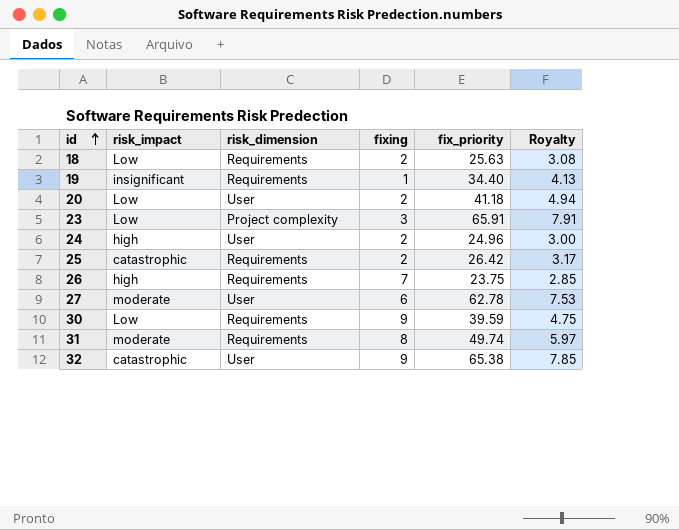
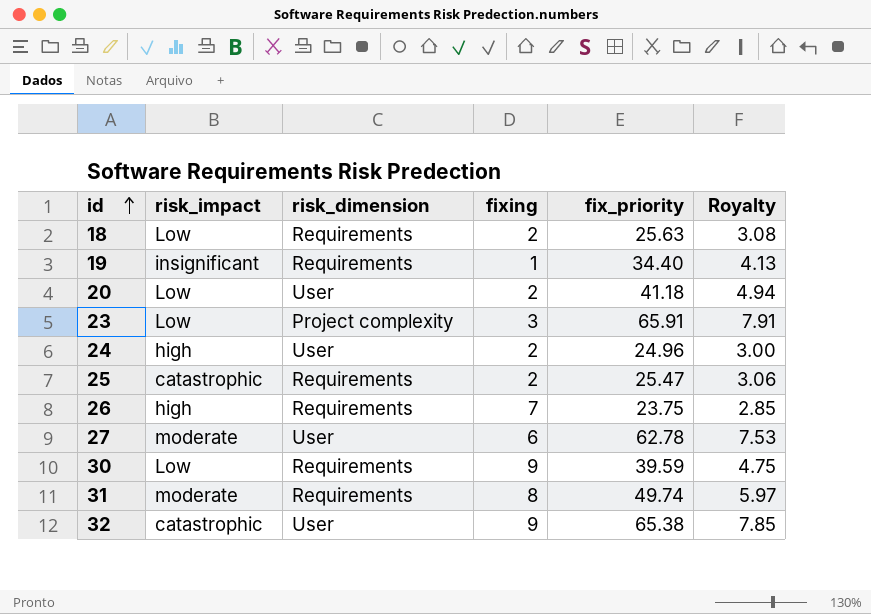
25 | fix_priority: 26.42 -> 25.47
25 | Royalty: 3.17 -> 3.06

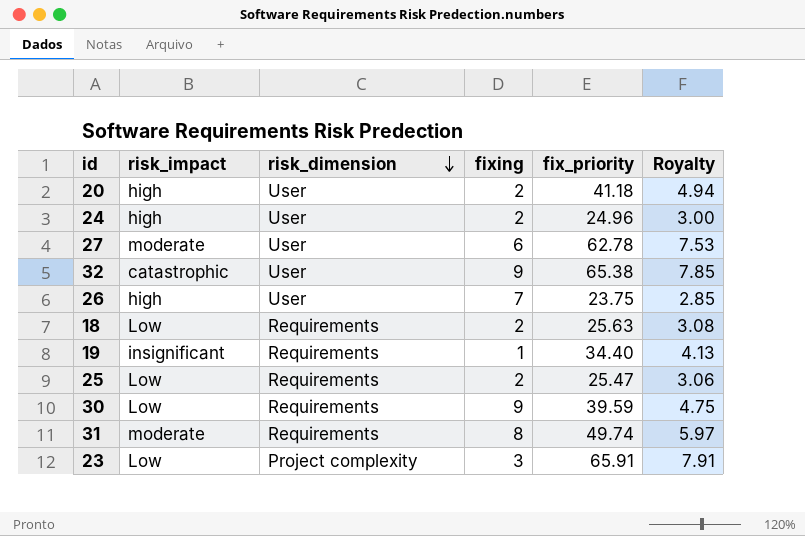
row order: id ascending -> risk_dimension descending
20 | risk_impact: Low -> high
26 | risk_dimension: Requirements -> User
25 | risk_impact: catastrophic -> Low

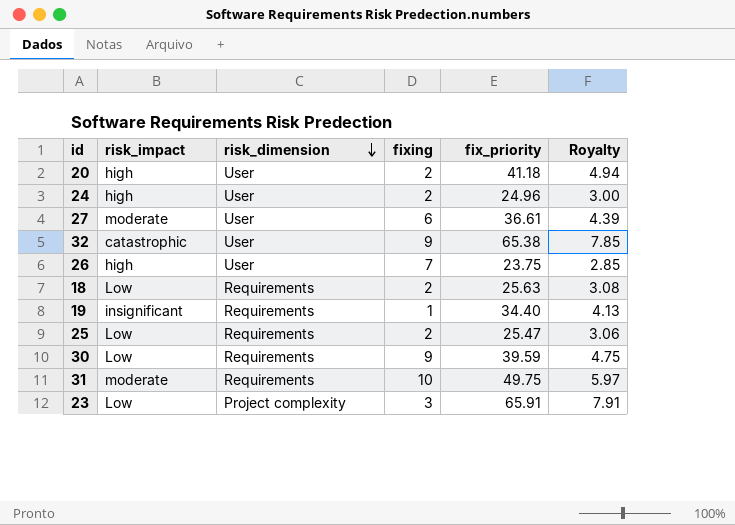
27 | fix_priority: 62.78 -> 36.61
27 | Royalty: 7.53 -> 4.39
31 | fixing: 8 -> 10
31 | fix_priority: 49.74 -> 49.75

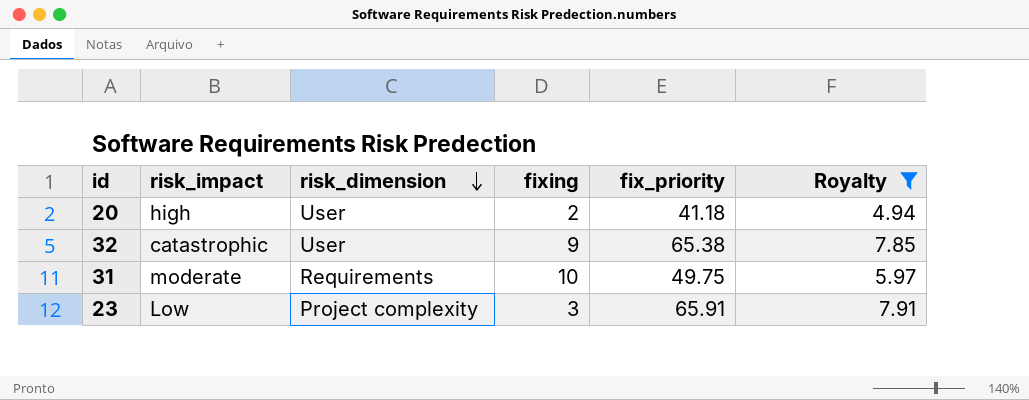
filter: none -> Royalty >= 4.94

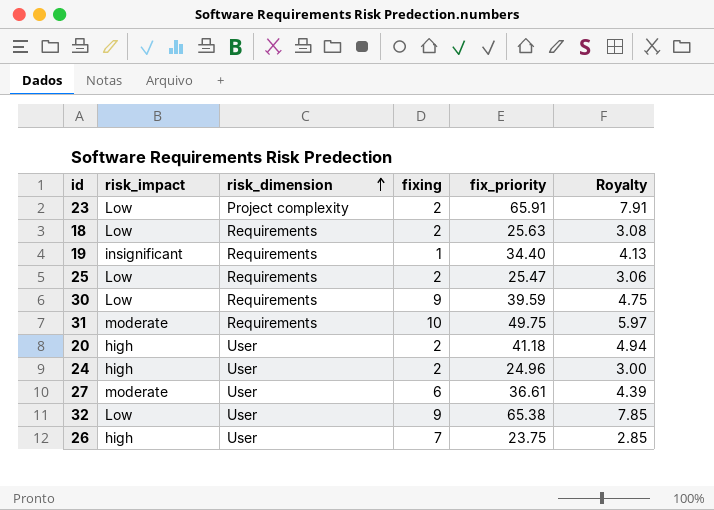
filter: Royalty >= 4.94 -> none
row order: risk_dimension descending -> risk_dimension ascending
23 | fixing: 3 -> 2
32 | risk_impact: catastrophic -> Low

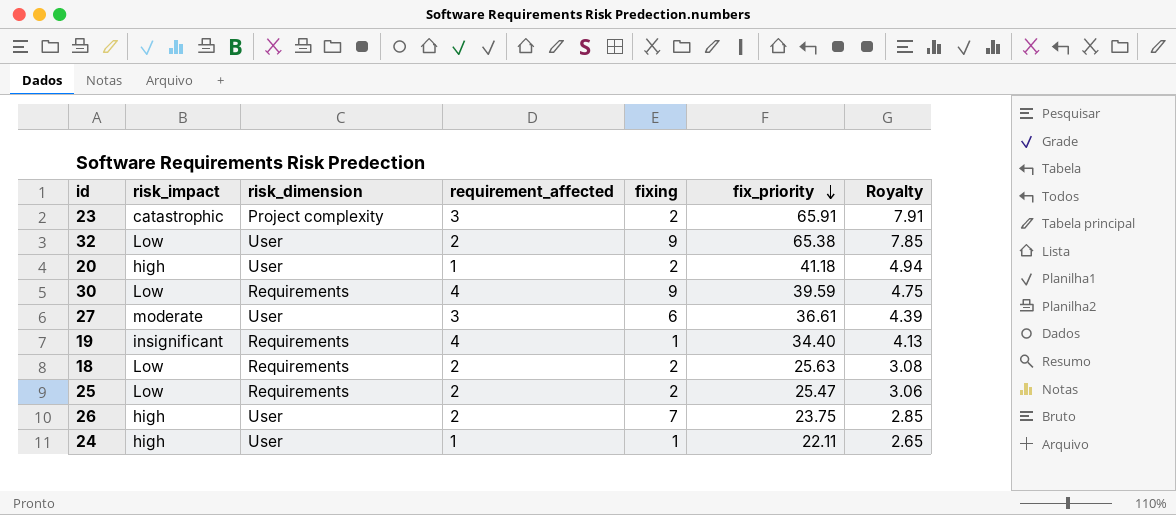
row order: risk_dimension ascending -> fix_priority descending
column requirement_affected | position: none -> 4
row 31: moderate | Requirements | 10 | 49.75 | 5.97 -> none
23 | risk_impact: Low -> catastrophic
24 | fixing: 2 -> 1
24 | fix_priority: 24.96 -> 22.11
24 | Royalty: 3.00 -> 2.65

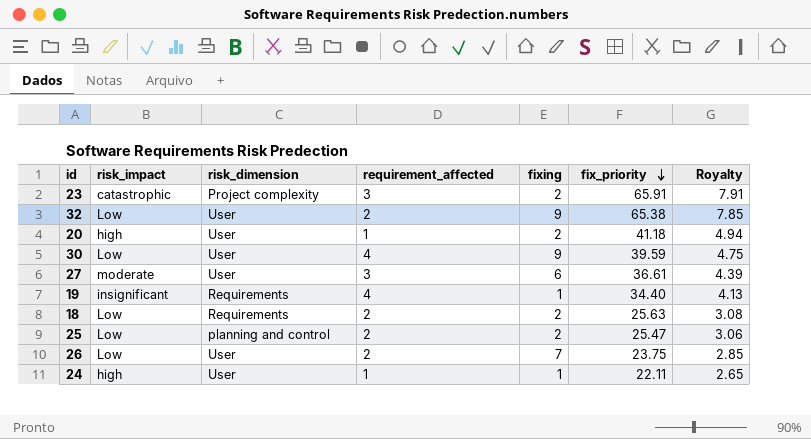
30 | risk_dimension: Requirements -> User
25 | risk_dimension: Requirements -> planning and control
26 | risk_impact: high -> Low

